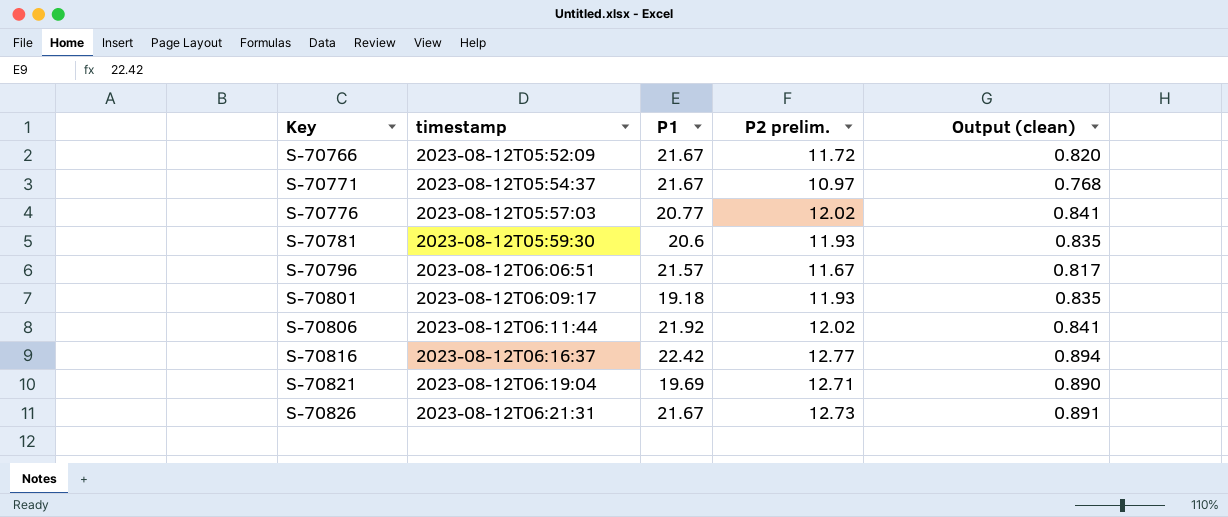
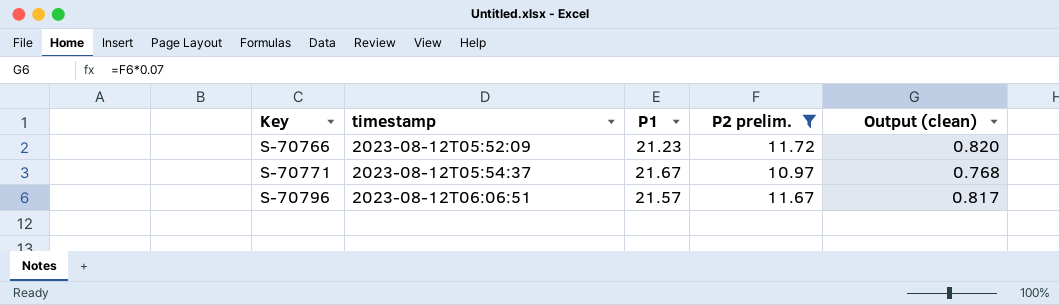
filter: none -> P2 prelim. <= 11.72
S-70766 | P1: 21.67 -> 21.23

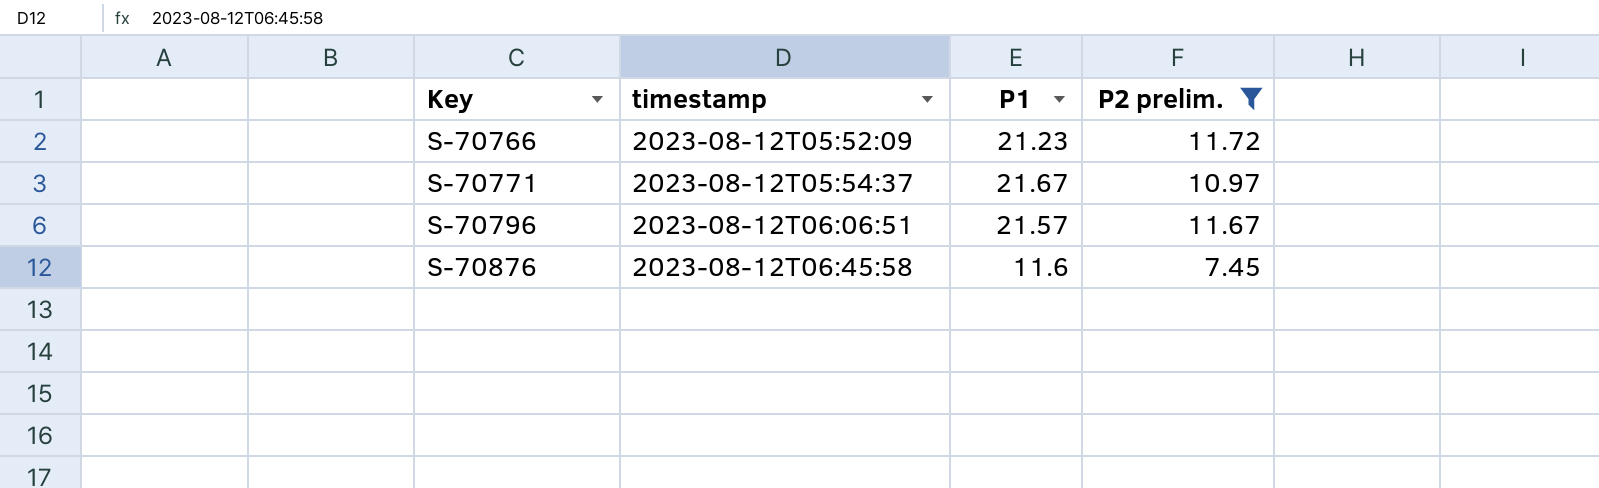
column Output (clean) | formula: [P2 prelim.] * 0.07 -> none
row S-70876: none -> 2023-08-12T06:45:58 | 11.6 | 7.45

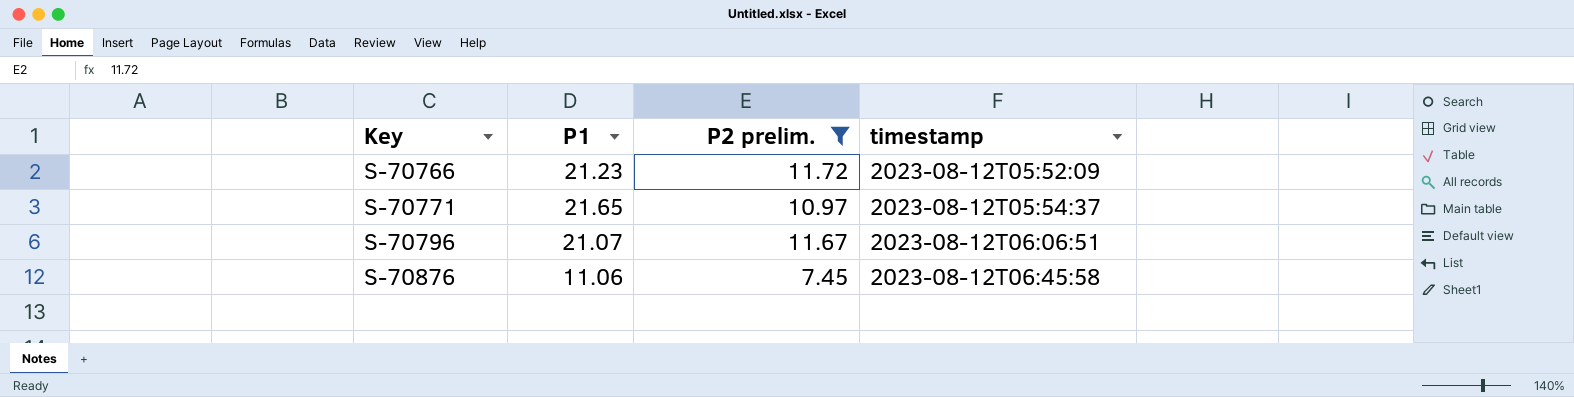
column timestamp | position: 2 -> 4
S-70771 | P1: 21.67 -> 21.65
S-70796 | P1: 21.57 -> 21.07
S-70876 | P1: 11.6 -> 11.06

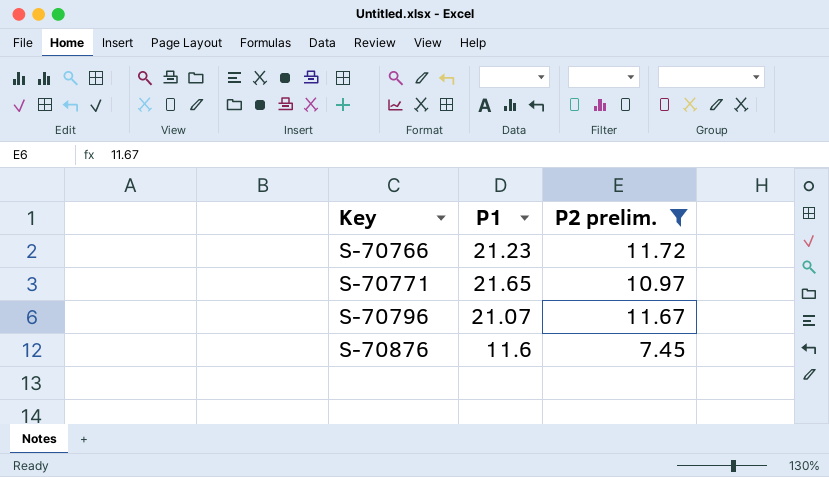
column timestamp | position: 4 -> none
S-70876 | P1: 11.06 -> 11.6

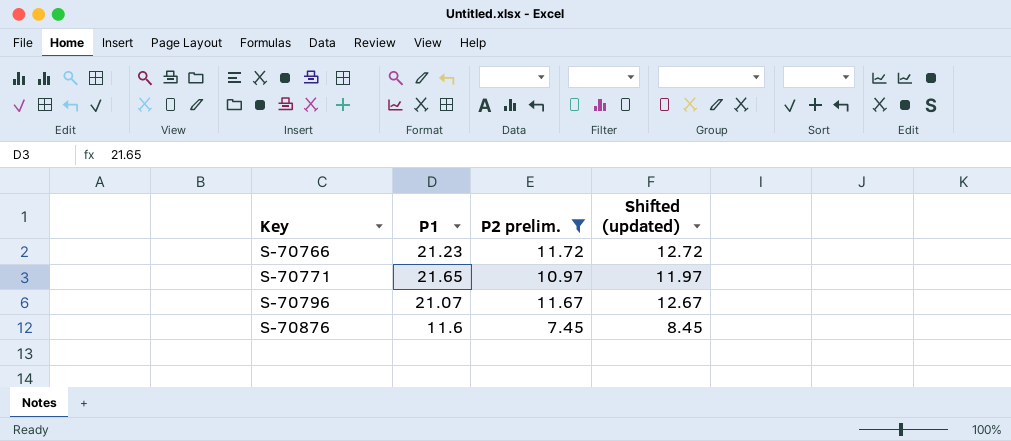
column Shifted (updated) | formula: none -> [P2 prelim.] + 1

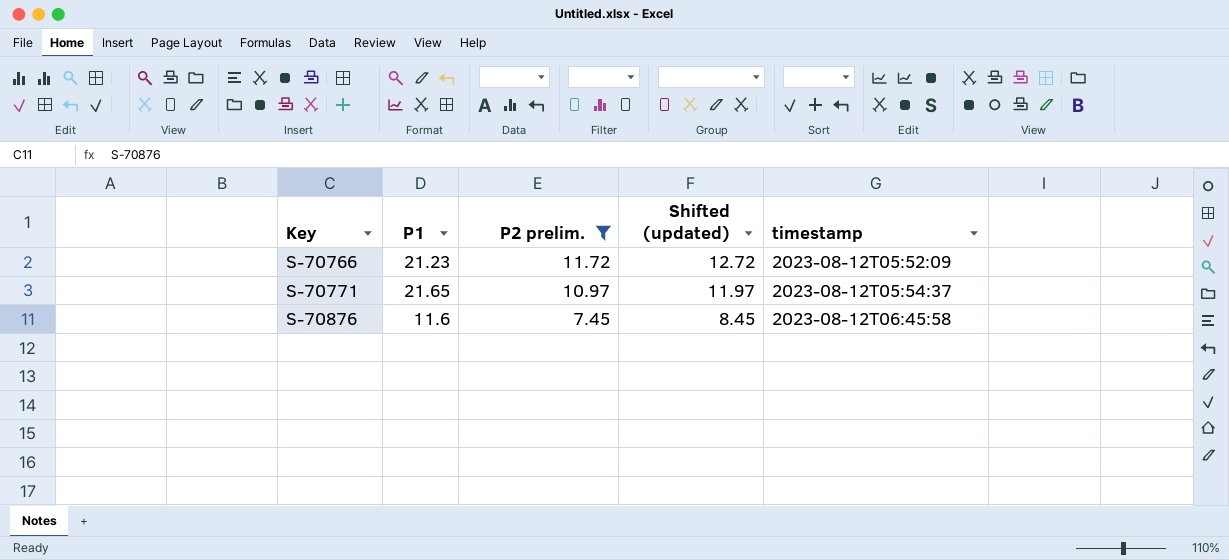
column timestamp | position: none -> 5
row S-70796: 21.07 | 11.67 | 12.67 -> none

